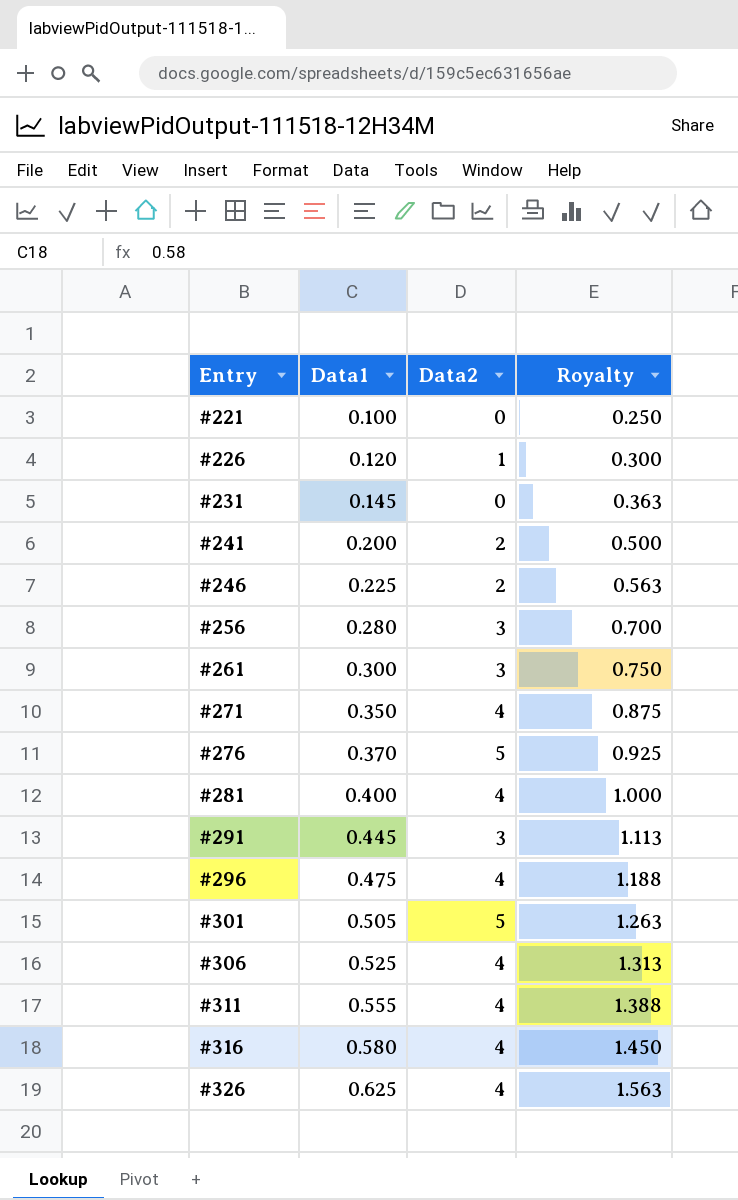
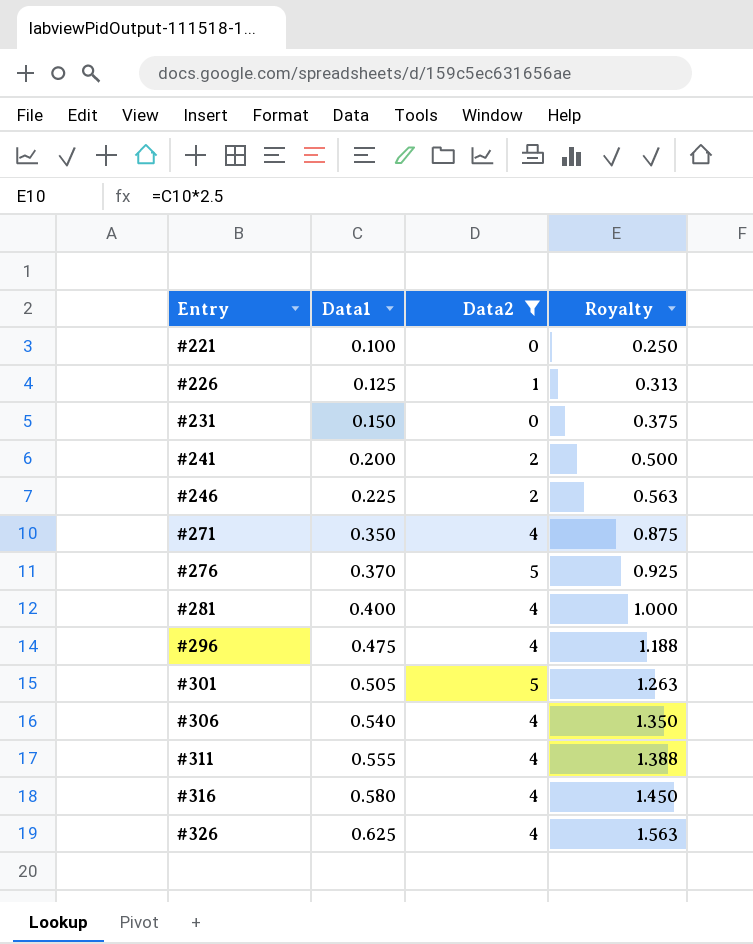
filter: none -> Data2 != 3
#226 | Data1: 0.120 -> 0.125
#226 | Royalty: 0.300 -> 0.313
#231 | Data1: 0.145 -> 0.150
#231 | Royalty: 0.363 -> 0.375
#306 | Data1: 0.525 -> 0.540
#306 | Royalty: 1.313 -> 1.350

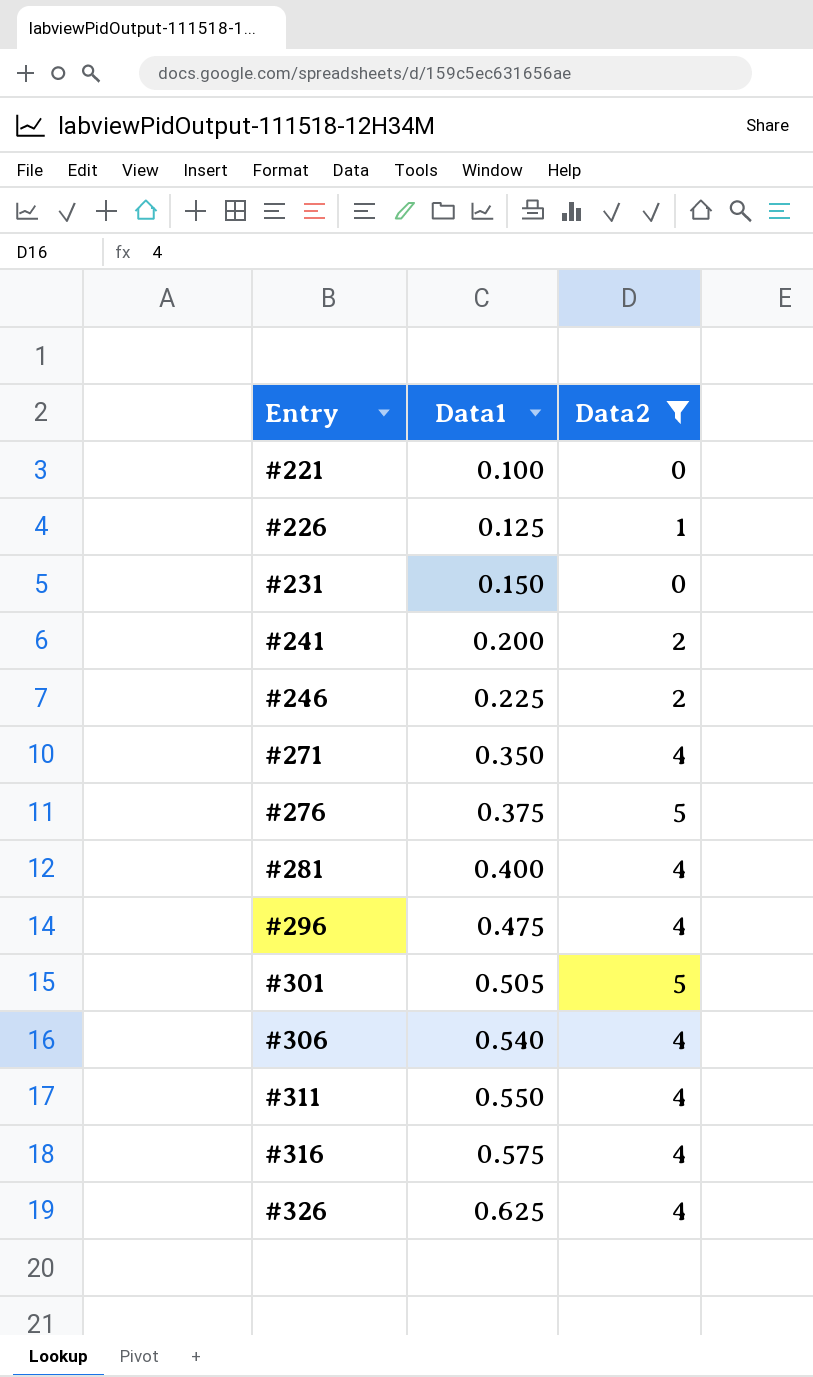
column Royalty | formula: [Data1] * 2.5 -> none
#276 | Data1: 0.370 -> 0.375
#311 | Data1: 0.555 -> 0.550
#316 | Data1: 0.580 -> 0.575

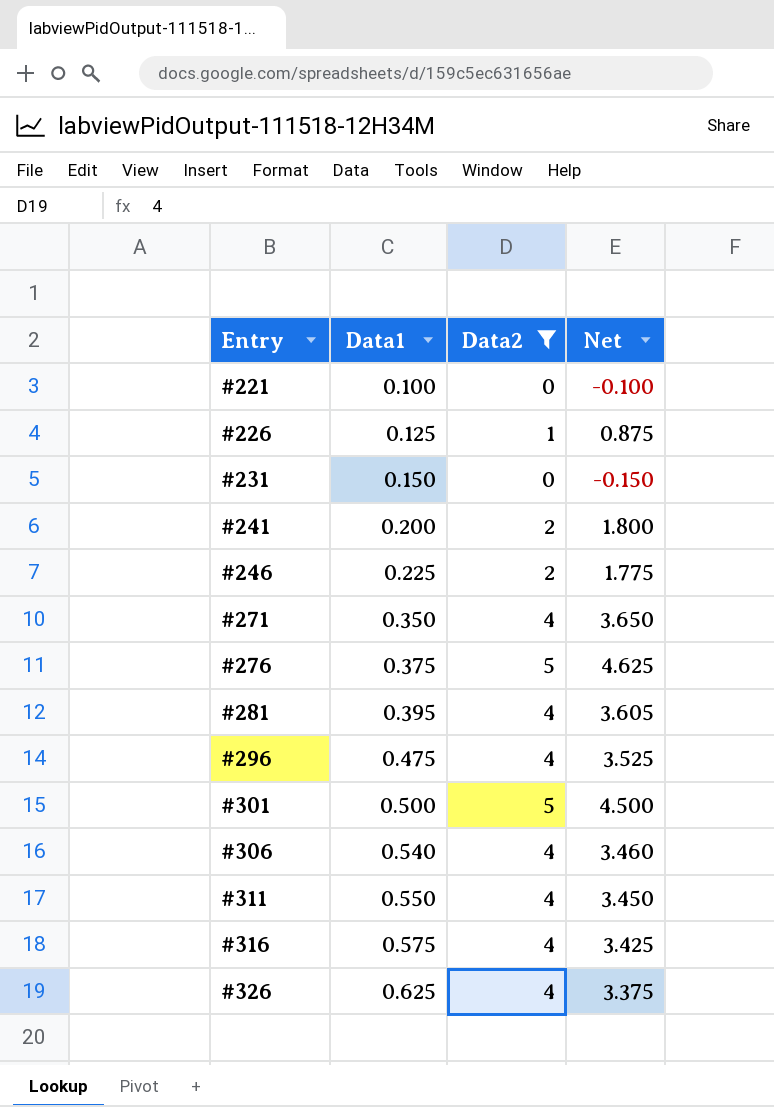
column Net | formula: none -> [Data2] - [Data1]
#281 | Data1: 0.400 -> 0.395
#301 | Data1: 0.505 -> 0.500

